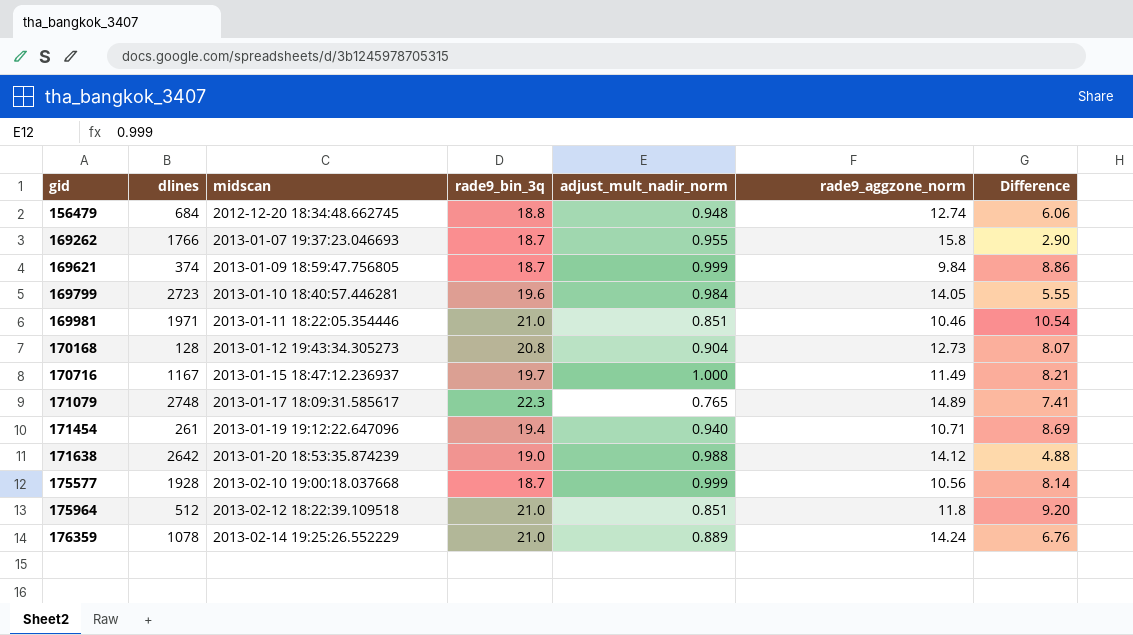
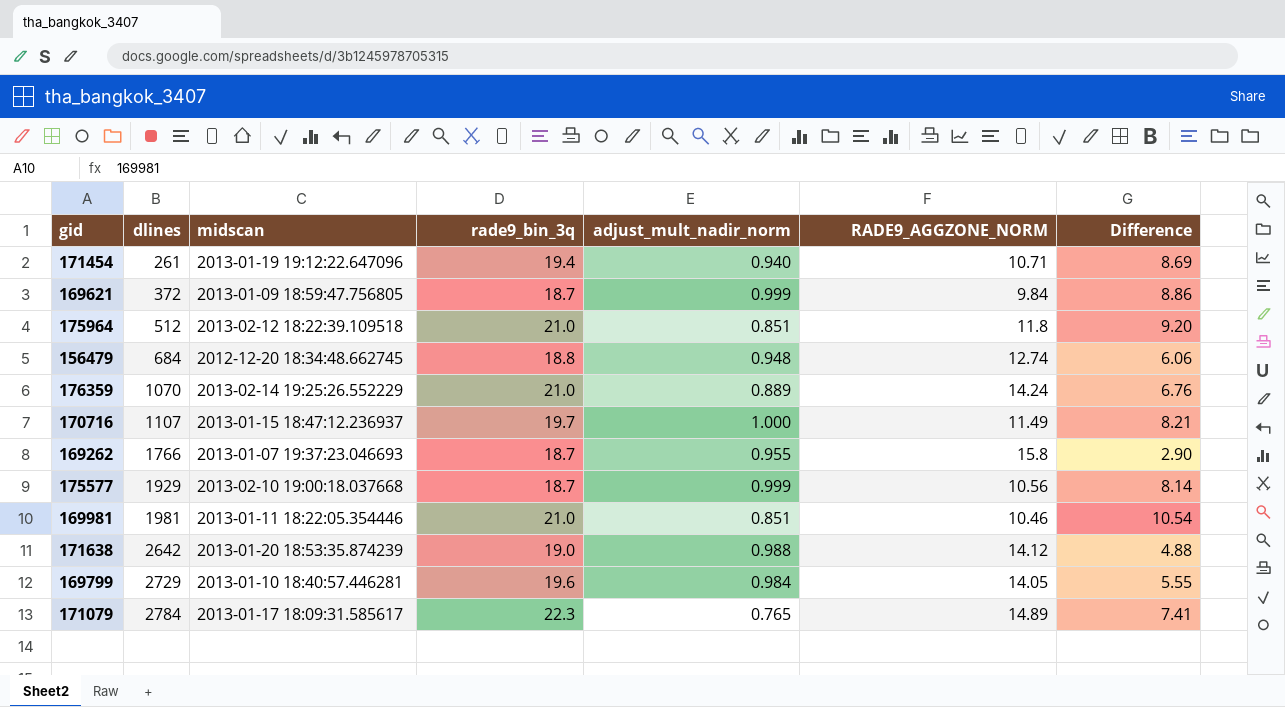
row order: gid ascending -> dlines ascending
column name: rade9_aggzone_norm -> RADE9_AGGZONE_NORM
row 170168: 128 | 2013-01-12 19:43:34.305273 | 20.8 | 0.904 | 12.73 | 8.07 -> none
169621 | dlines: 374 -> 372
176359 | dlines: 1078 -> 1070
170716 | dlines: 1167 -> 1107
175577 | dlines: 1928 -> 1929
169981 | dlines: 1971 -> 1981
169799 | dlines: 2723 -> 2729
171079 | dlines: 2748 -> 2784

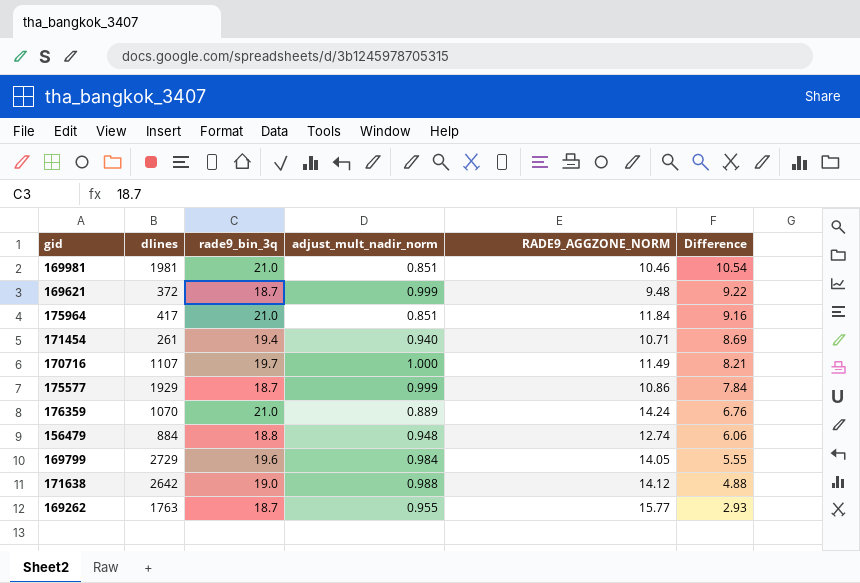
row order: dlines ascending -> Difference descending
column midscan | position: 3 -> none
row 171079: 2784 | 2013-01-17 18:09:31.585617 | 22.3 | 0.765 | 14.89 | 7.41 -> none
169621 | RADE9_AGGZONE_NORM: 9.84 -> 9.48
169621 | Difference: 8.86 -> 9.22
175964 | dlines: 512 -> 417
175964 | RADE9_AGGZONE_NORM: 11.8 -> 11.84
175964 | Difference: 9.20 -> 9.16
175577 | RADE9_AGGZONE_NORM: 10.56 -> 10.86
175577 | Difference: 8.14 -> 7.84
156479 | dlines: 684 -> 884
169262 | dlines: 1766 -> 1763
169262 | RADE9_AGGZONE_NORM: 15.8 -> 15.77
169262 | Difference: 2.90 -> 2.93

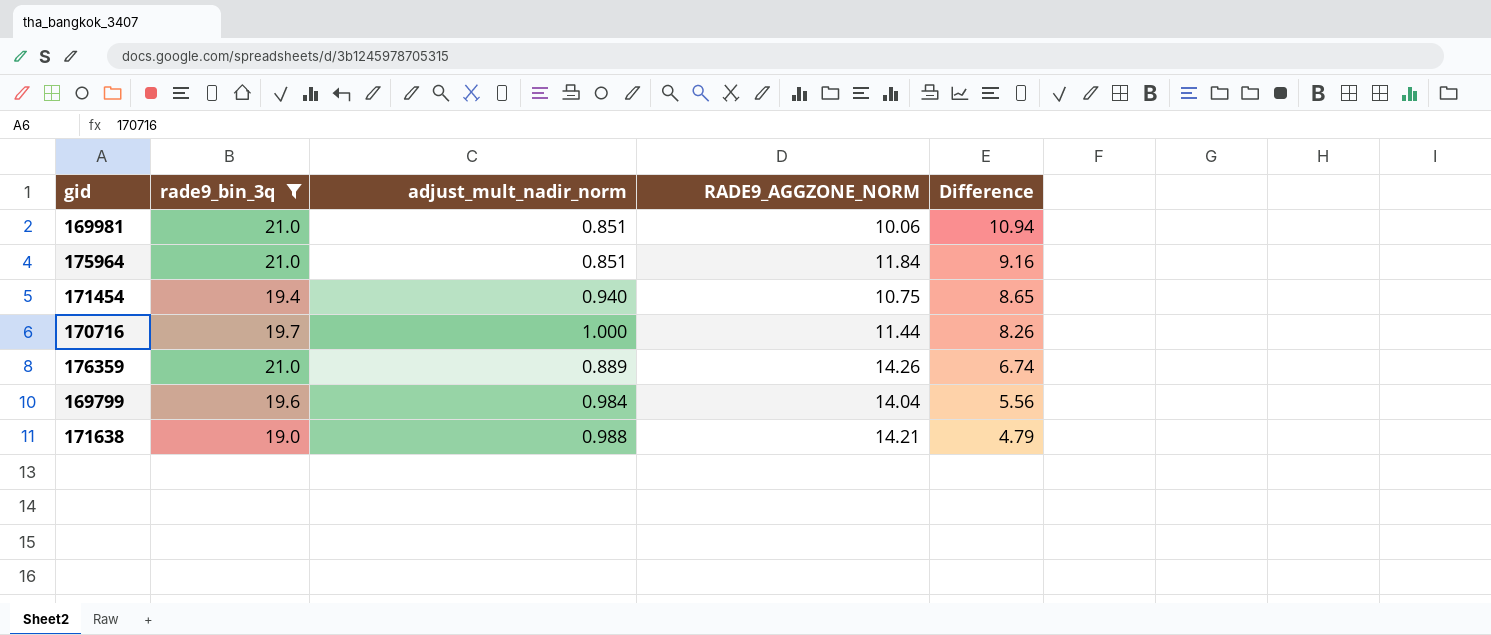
filter: none -> rade9_bin_3q >= 19.0
column dlines | position: 2 -> none
169981 | RADE9_AGGZONE_NORM: 10.46 -> 10.06
169981 | Difference: 10.54 -> 10.94
171454 | RADE9_AGGZONE_NORM: 10.71 -> 10.75
171454 | Difference: 8.69 -> 8.65
170716 | RADE9_AGGZONE_NORM: 11.49 -> 11.44
170716 | Difference: 8.21 -> 8.26
176359 | RADE9_AGGZONE_NORM: 14.24 -> 14.26
176359 | Difference: 6.76 -> 6.74
169799 | RADE9_AGGZONE_NORM: 14.05 -> 14.04
169799 | Difference: 5.55 -> 5.56
171638 | RADE9_AGGZONE_NORM: 14.12 -> 14.21
171638 | Difference: 4.88 -> 4.79

